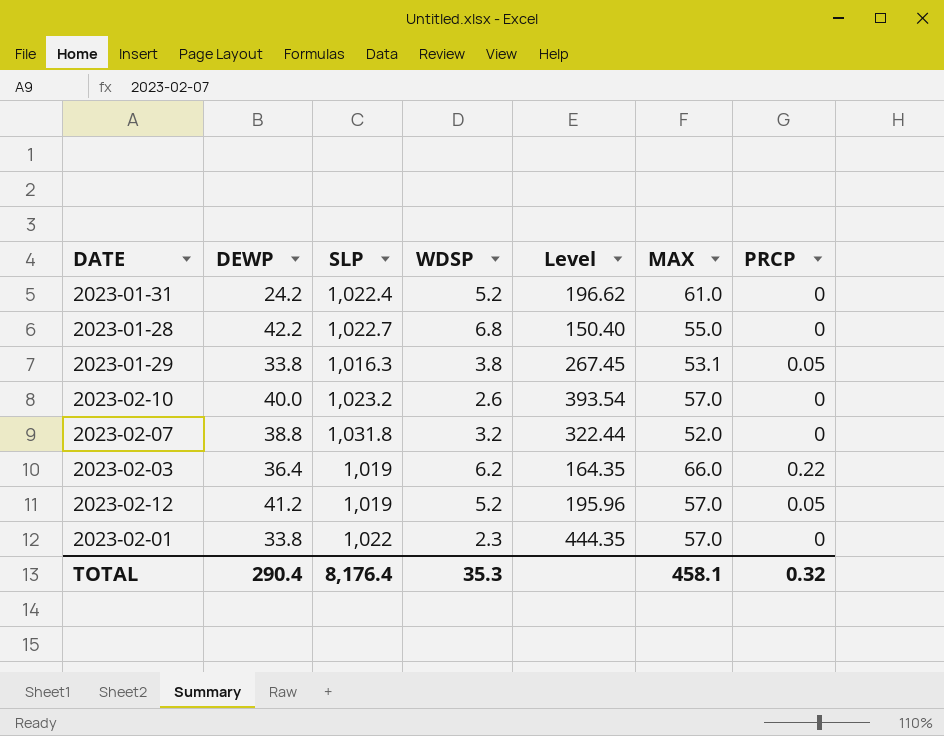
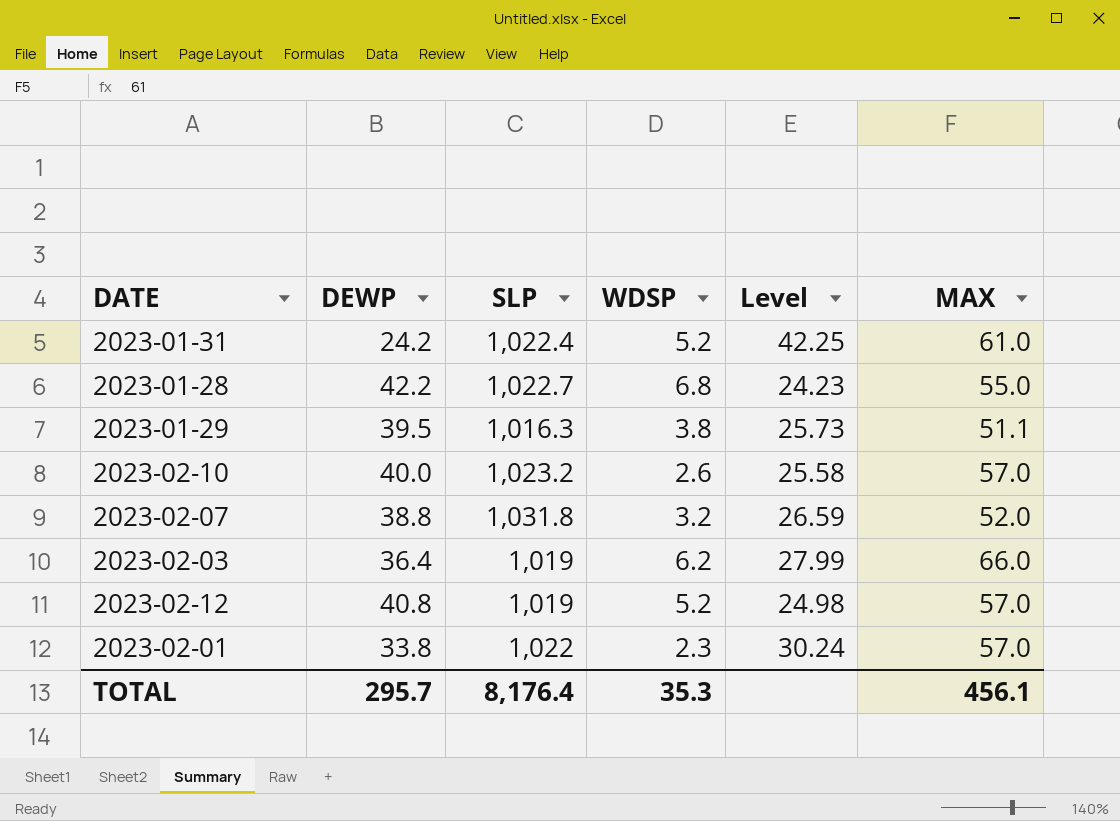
column PRCP | position: 7 -> none
column Level | formula: [SLP] / [WDSP] -> [SLP] / [DEWP]
2023-01-29 | DEWP: 33.8 -> 39.5
2023-01-29 | MAX: 53.1 -> 51.1
2023-02-12 | DEWP: 41.2 -> 40.8
TOTAL | DEWP: 290.4 -> 295.7
TOTAL | MAX: 458.1 -> 456.1

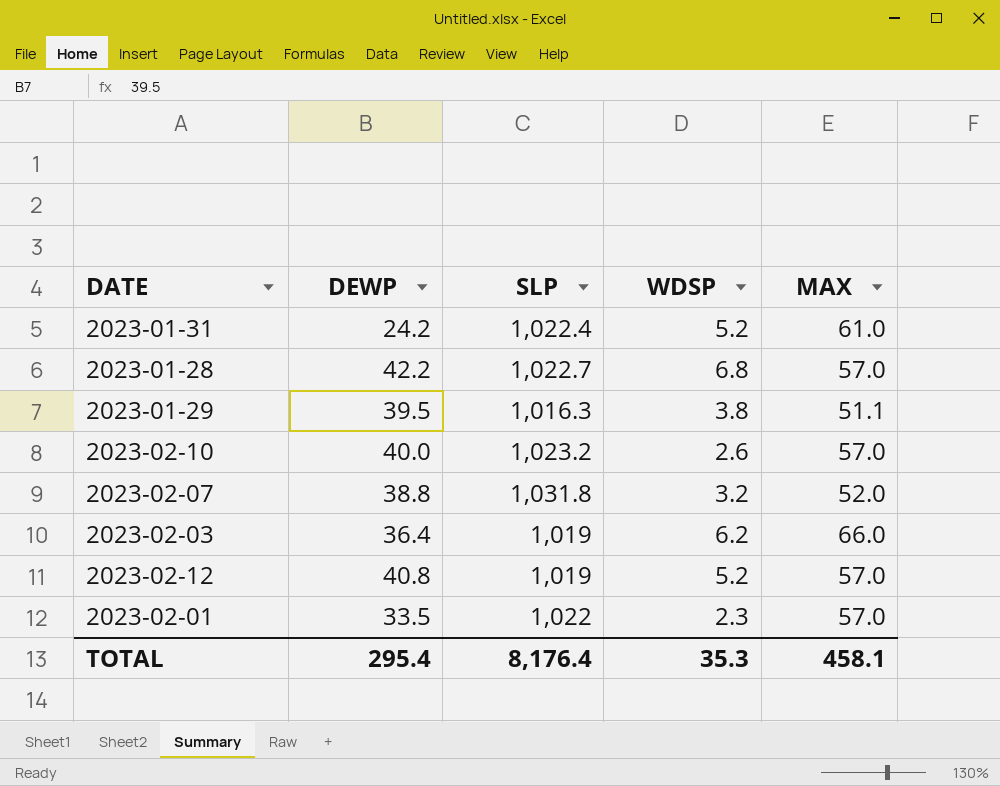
column Level | formula: [SLP] / [DEWP] -> none
2023-01-28 | MAX: 55.0 -> 57.0
2023-02-01 | DEWP: 33.8 -> 33.5
TOTAL | DEWP: 295.7 -> 295.4
TOTAL | MAX: 456.1 -> 458.1

